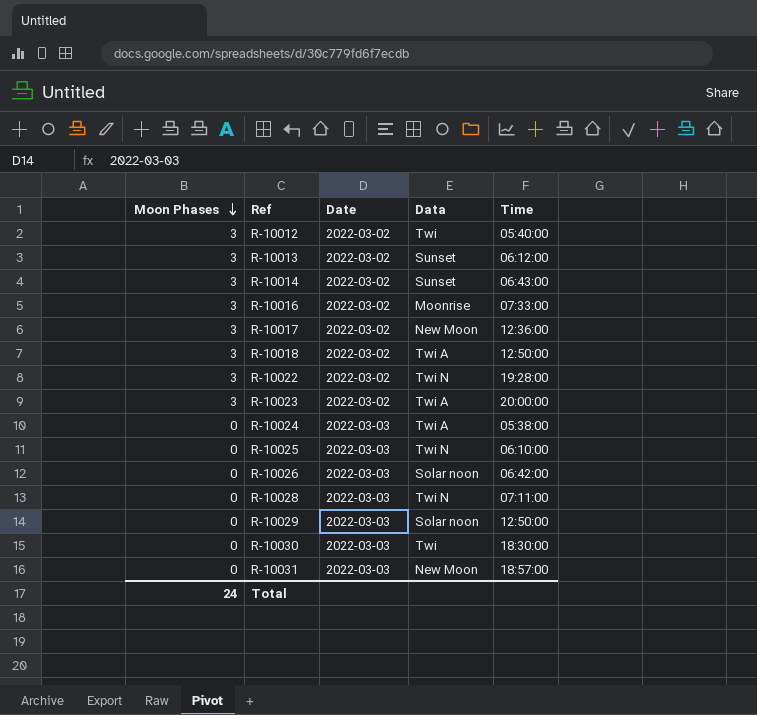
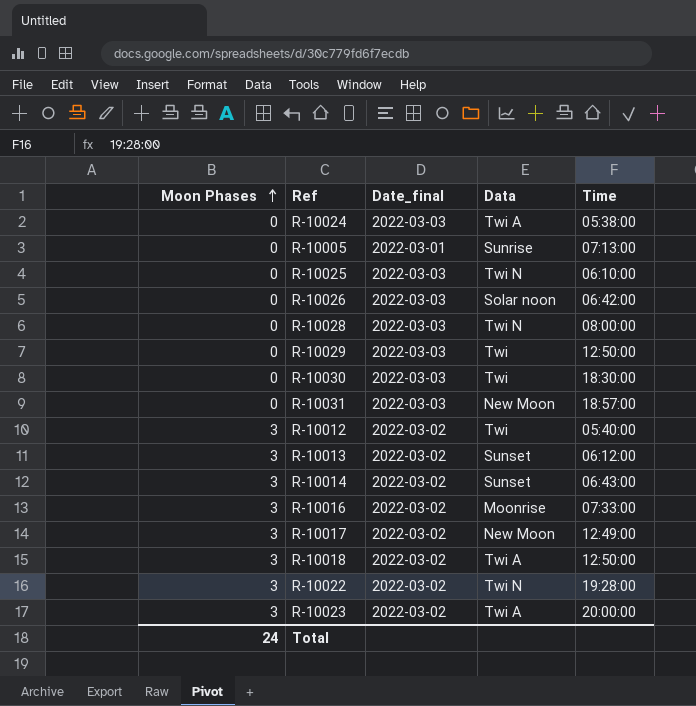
row order: Moon Phases descending -> Moon Phases ascending
column name: Date -> Date_final
row R-10005: none -> 0 | 2022-03-01 | Sunrise | 07:13:00
R-10028 | Time: 07:11:00 -> 08:00:00
R-10029 | Data: Solar noon -> Twi
R-10017 | Time: 12:36:00 -> 12:49:00

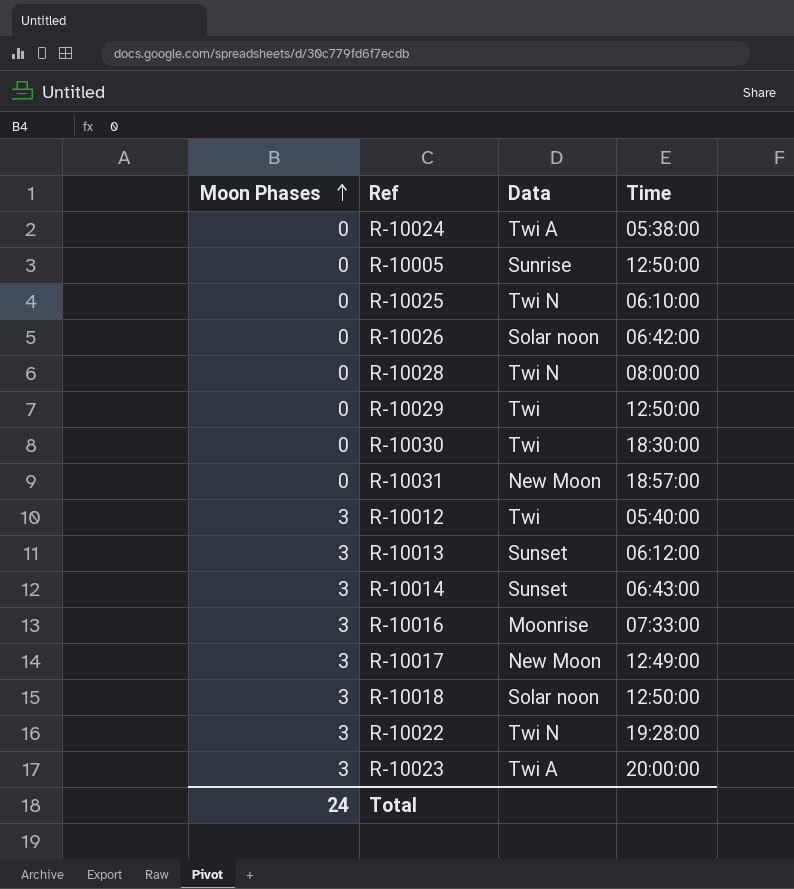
column Date_final | position: 3 -> none
R-10005 | Time: 07:13:00 -> 12:50:00
R-10018 | Data: Twi A -> Solar noon

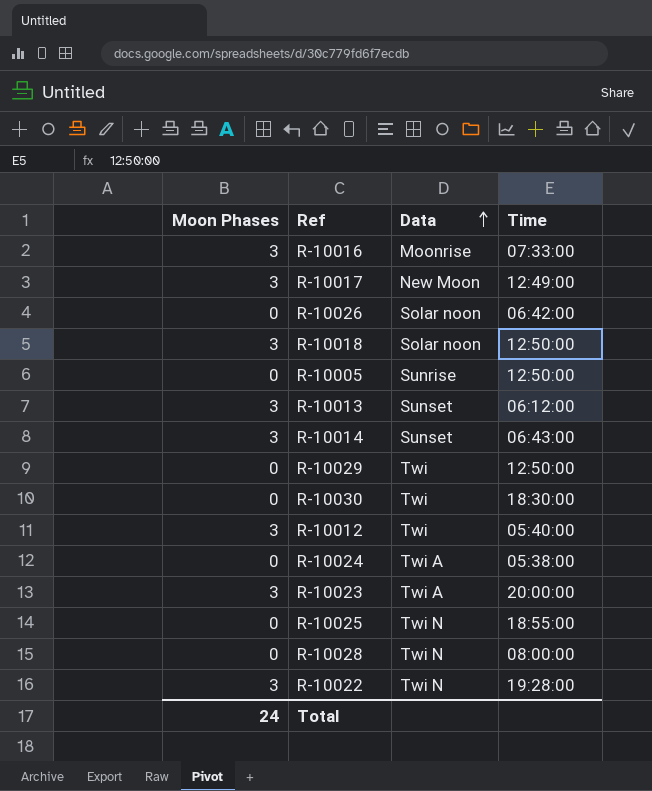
row order: Moon Phases ascending -> Data ascending
row R-10031: 0 | New Moon | 18:57:00 -> none
R-10025 | Time: 06:10:00 -> 18:55:00

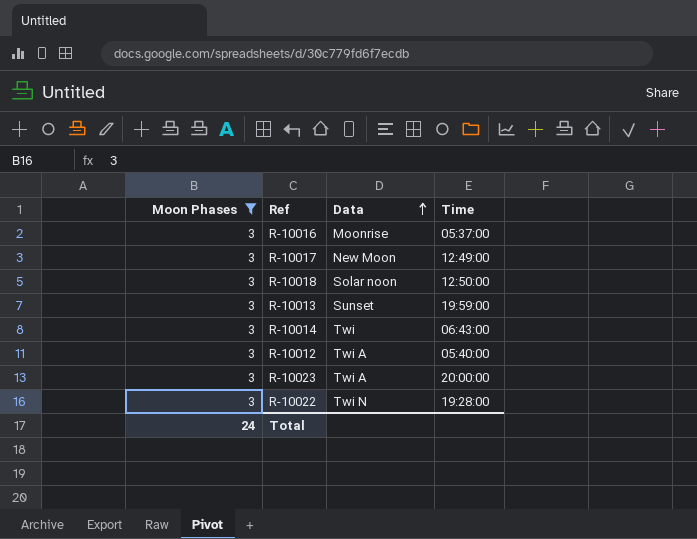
filter: none -> Moon Phases = 3
R-10016 | Time: 07:33:00 -> 05:37:00
R-10013 | Time: 06:12:00 -> 19:59:00
R-10014 | Data: Sunset -> Twi
R-10012 | Data: Twi -> Twi A

